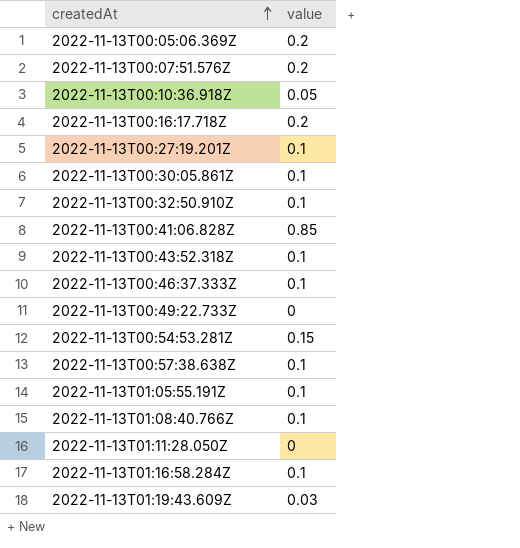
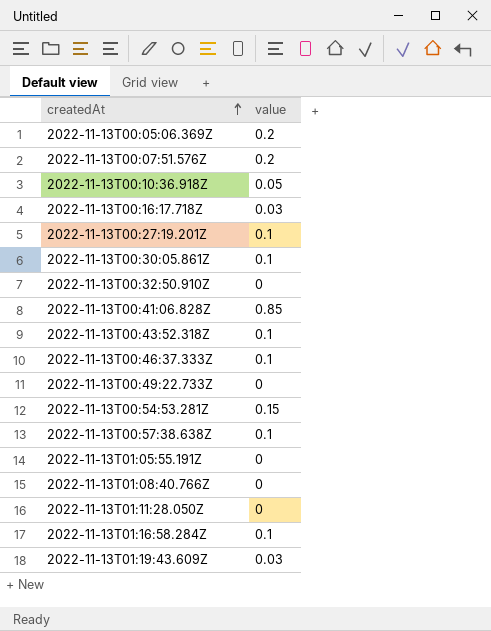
2022-11-13T00:16:17.718Z | value: 0.2 -> 0.03
2022-11-13T00:32:50.910Z | value: 0.1 -> 0
2022-11-13T01:05:55.191Z | value: 0.1 -> 0
2022-11-13T01:08:40.766Z | value: 0.1 -> 0

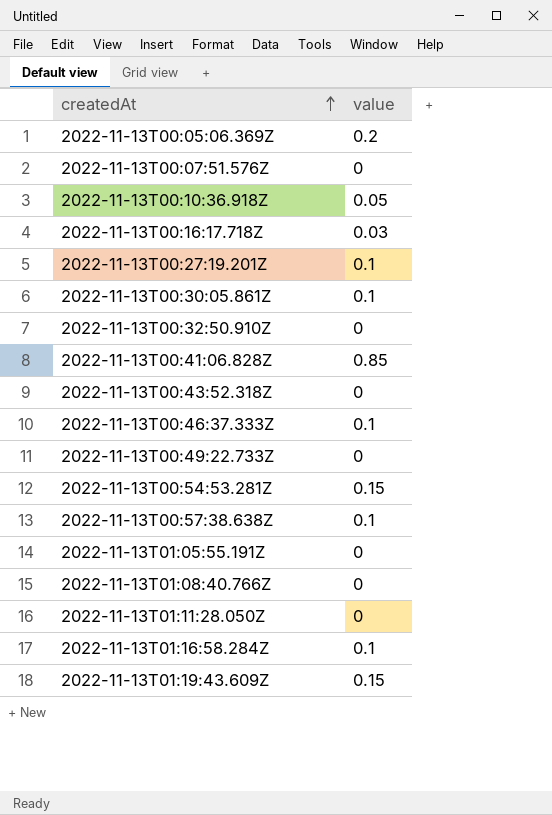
2022-11-13T00:07:51.576Z | value: 0.2 -> 0
2022-11-13T00:43:52.318Z | value: 0.1 -> 0
2022-11-13T01:19:43.609Z | value: 0.03 -> 0.15

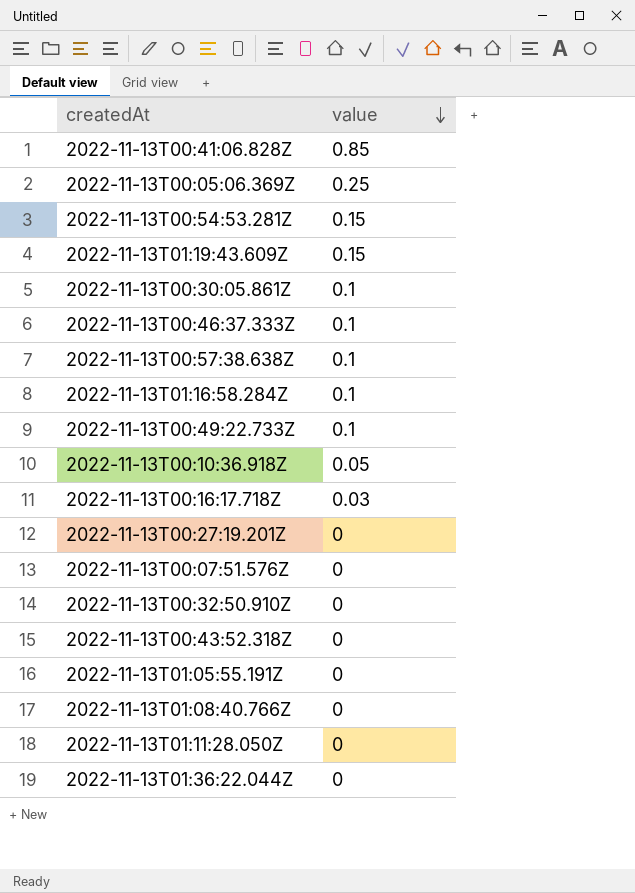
row order: createdAt ascending -> value descending
2022-11-13T00:05:06.369Z | value: 0.2 -> 0.25
2022-11-13T00:49:22.733Z | value: 0 -> 0.1
2022-11-13T00:27:19.201Z | value: 0.1 -> 0
row 2022-11-13T01:36:22.044Z: none -> 0

